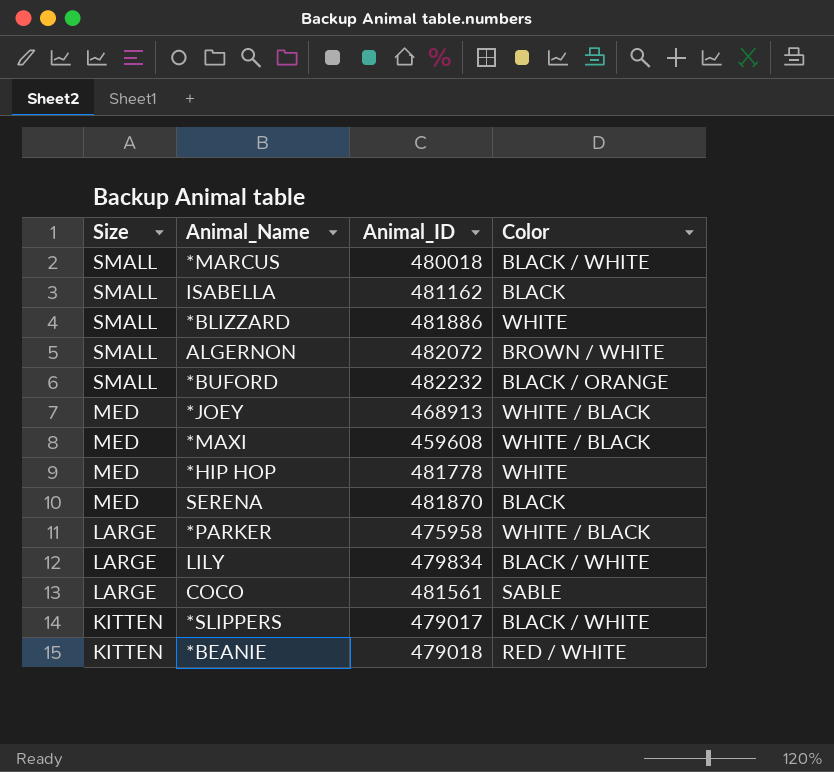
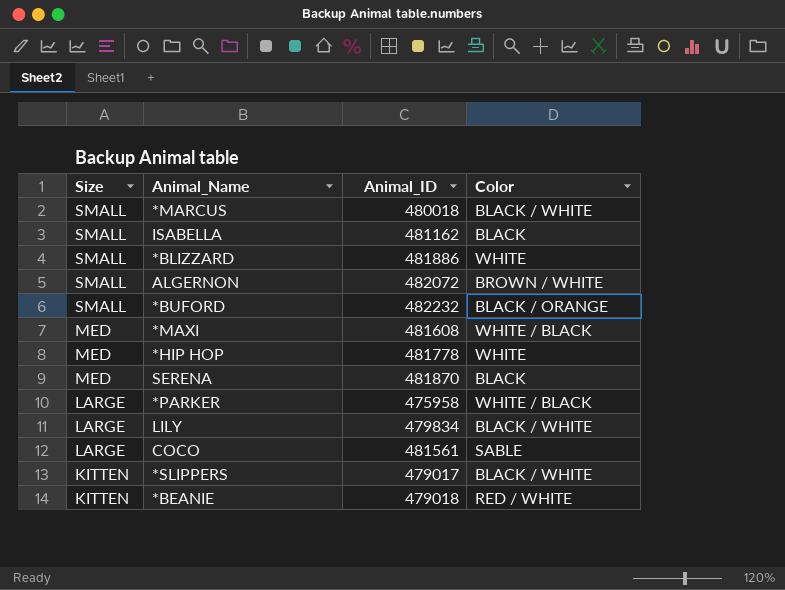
row *JOEY: MED | 468913 | WHITE / BLACK -> none
*MAXI | Animal_ID: 459608 -> 481608

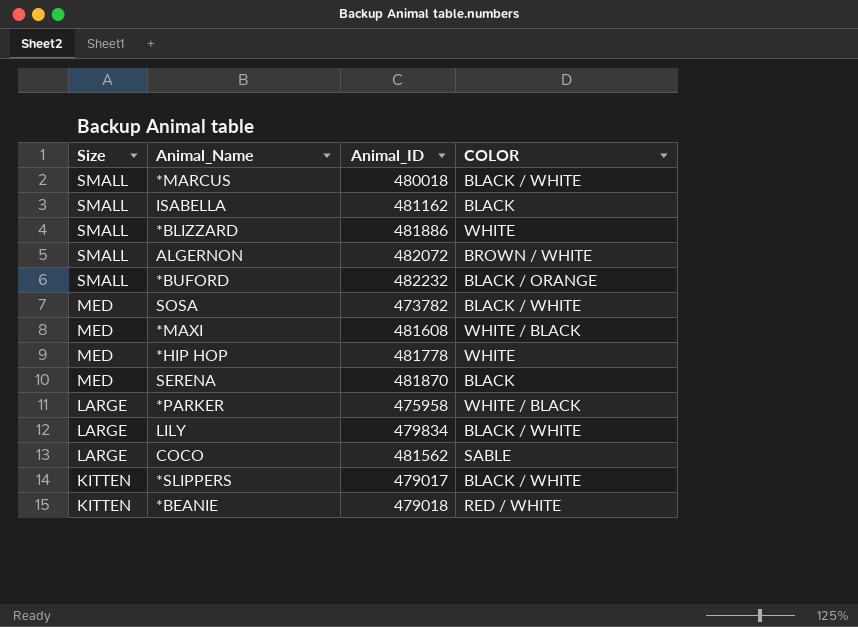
column name: Color -> COLOR
row SOSA: none -> MED | 473782 | BLACK / WHITE
COCO | Animal_ID: 481561 -> 481562

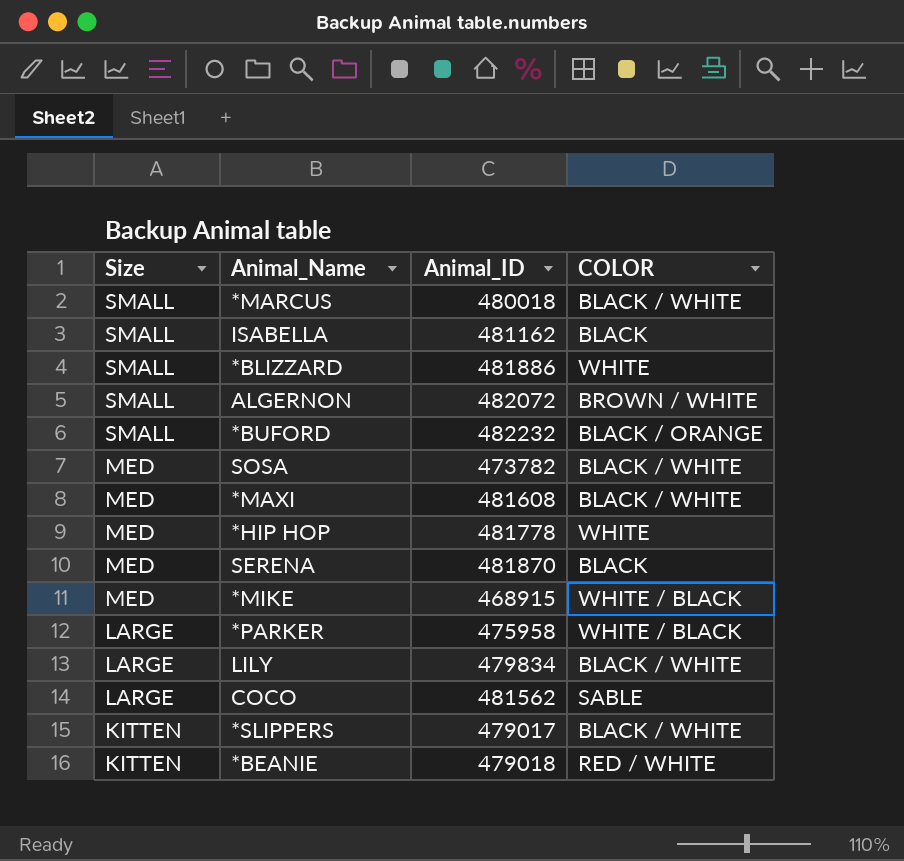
*MAXI | COLOR: WHITE / BLACK -> BLACK / WHITE
row *MIKE: none -> MED | 468915 | WHITE / BLACK

